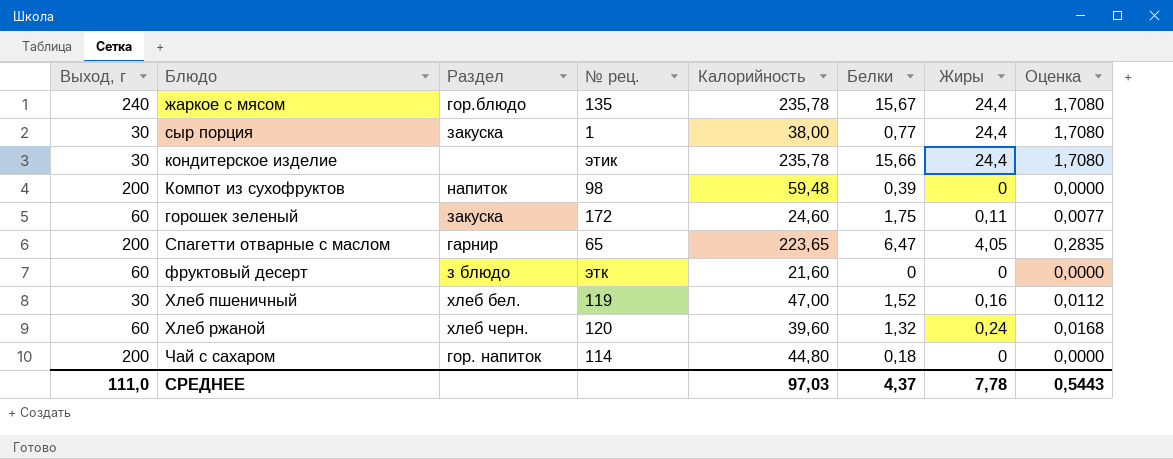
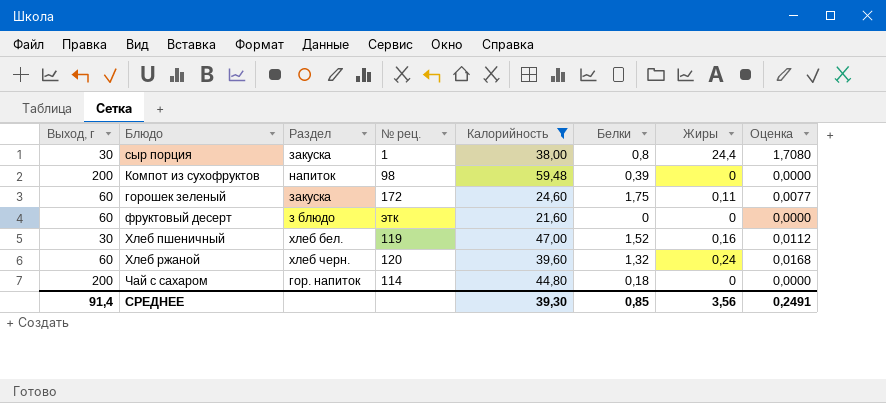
filter: none -> Калорийность <= 59,48
сыр порция | Белки: 0,77 -> 0,8
СРЕДНЕЕ | Выход, г: 111,0 -> 91,4
СРЕДНЕЕ | Калорийность: 97,03 -> 39,30
СРЕДНЕЕ | Белки: 4,37 -> 0,85
СРЕДНЕЕ | Жиры: 7,78 -> 3,56
СРЕДНЕЕ | Оценка: 0,5443 -> 0,2491

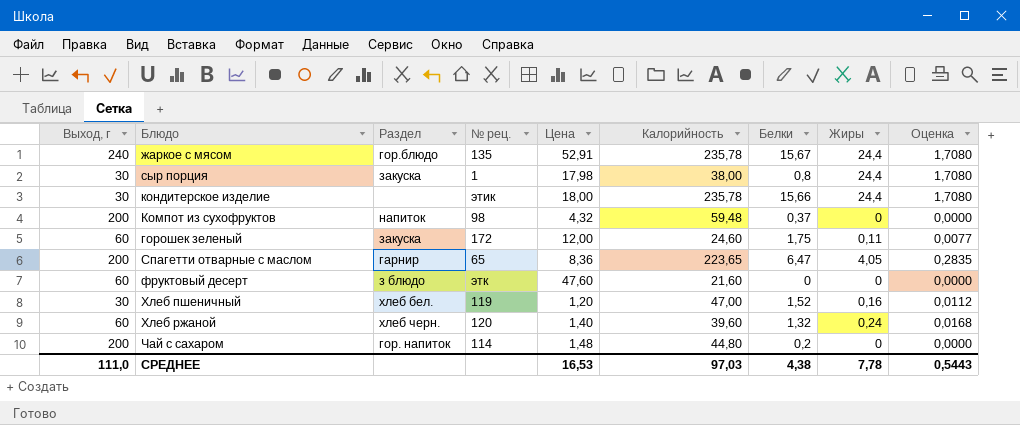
filter: Калорийность <= 59,48 -> none
column Цена | position: none -> 5
Компот из сухофруктов | Белки: 0,39 -> 0,37
Чай с сахаром | Белки: 0,18 -> 0,2
СРЕДНЕЕ | Выход, г: 91,4 -> 111,0
СРЕДНЕЕ | Калорийность: 39,30 -> 97,03
СРЕДНЕЕ | Белки: 0,85 -> 4,38
СРЕДНЕЕ | Жиры: 3,56 -> 7,78
СРЕДНЕЕ | Оценка: 0,2491 -> 0,5443

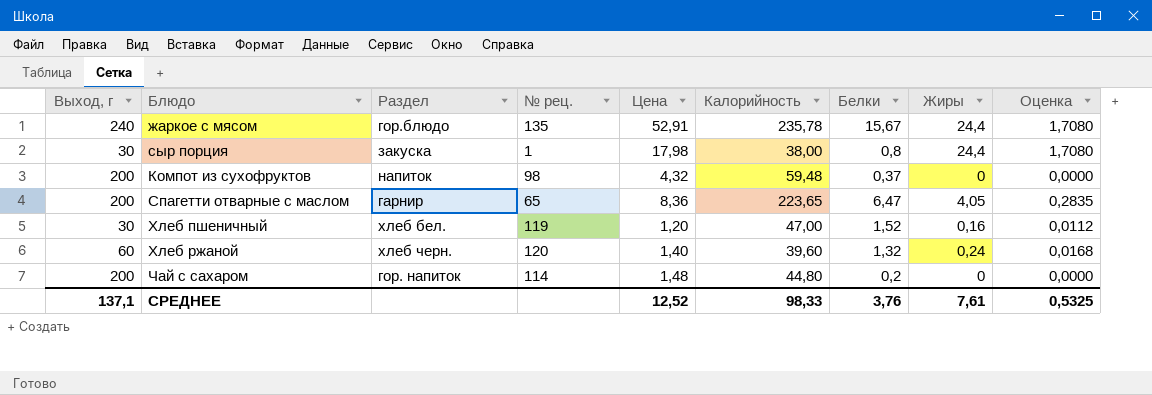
row кондитерское изделие: 30 | none | этик | 18,00 | 235,78 | 15,66 | 24,4 | 1,7080 -> none
row горошек зеленый: 60 | закуска | 172 | 12,00 | 24,60 | 1,75 | 0,11 | 0,0077 -> none
row фруктовый десерт: 60 | з блюдо | этк | 47,60 | 21,60 | 0 | 0 | 0,0000 -> none
СРЕДНЕЕ | Выход, г: 111,0 -> 137,1
СРЕДНЕЕ | Цена: 16,53 -> 12,52
СРЕДНЕЕ | Калорийность: 97,03 -> 98,33
СРЕДНЕЕ | Белки: 4,38 -> 3,76
СРЕДНЕЕ | Жиры: 7,78 -> 7,61
СРЕДНЕЕ | Оценка: 0,5443 -> 0,5325

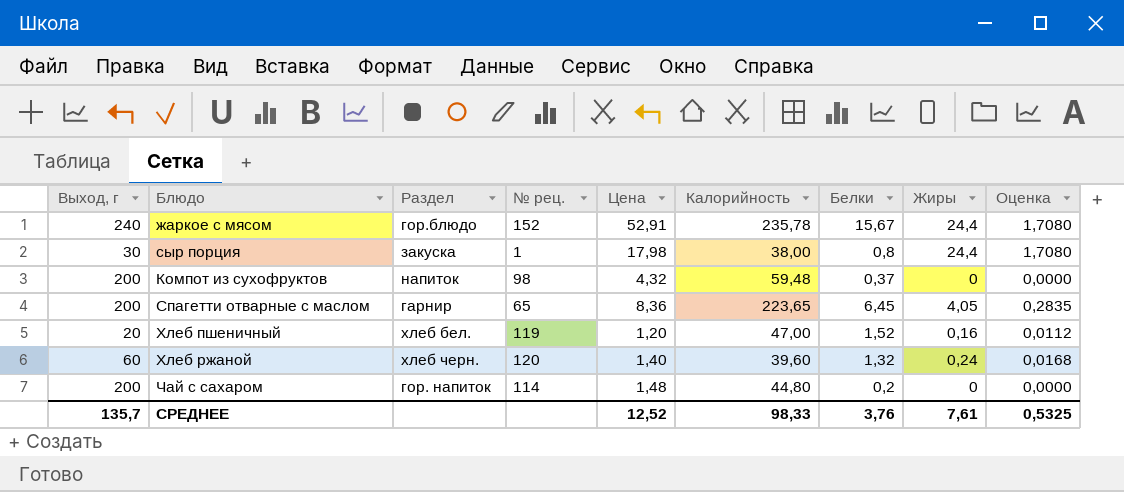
жаркое с мясом | № рец.: 135 -> 152
Спагетти отварные с маслом | Белки: 6,47 -> 6,45
Хлеб пшеничный | Выход, г: 30 -> 20
СРЕДНЕЕ | Выход, г: 137,1 -> 135,7

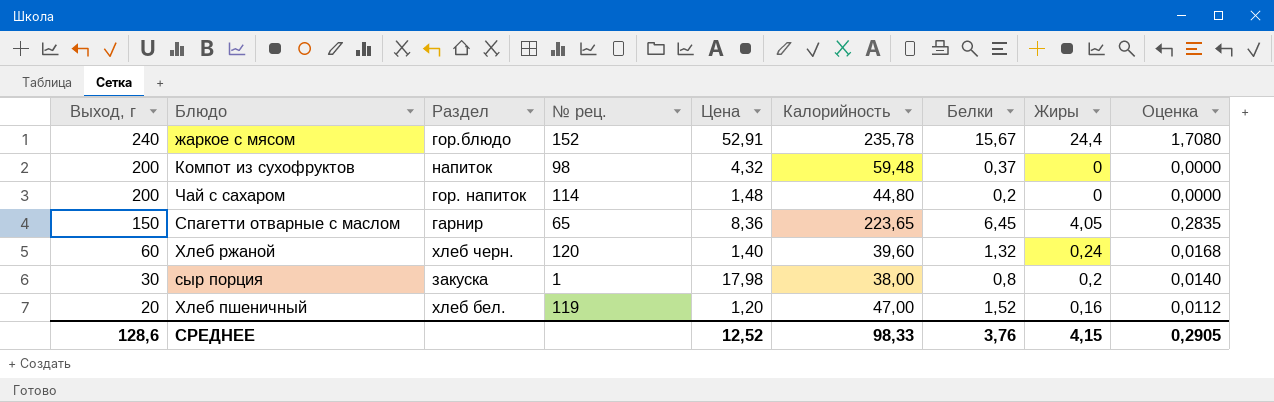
row order: none -> Выход, г descending
Спагетти отварные с маслом | Выход, г: 200 -> 150
сыр порция | Жиры: 24,4 -> 0,2
сыр порция | Оценка: 1,7080 -> 0,0140
СРЕДНЕЕ | Выход, г: 135,7 -> 128,6
СРЕДНЕЕ | Жиры: 7,61 -> 4,15
СРЕДНЕЕ | Оценка: 0,5325 -> 0,2905

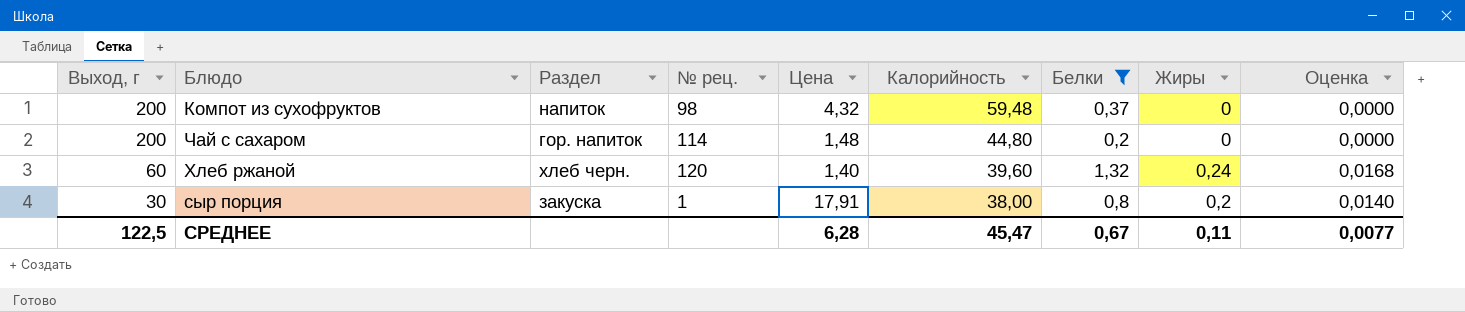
filter: none -> Белки <= 1,32
сыр порция | Цена: 17,98 -> 17,91
СРЕДНЕЕ | Выход, г: 128,6 -> 122,5
СРЕДНЕЕ | Цена: 12,52 -> 6,28
СРЕДНЕЕ | Калорийность: 98,33 -> 45,47
СРЕДНЕЕ | Белки: 3,76 -> 0,67
СРЕДНЕЕ | Жиры: 4,15 -> 0,11
СРЕДНЕЕ | Оценка: 0,2905 -> 0,0077

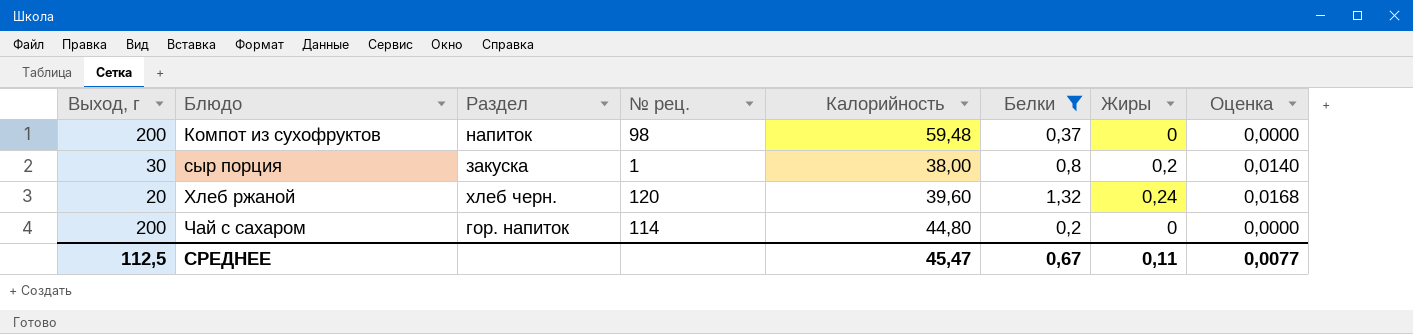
row order: Выход, г descending -> Блюдо ascending
column Цена | position: 5 -> none
Хлеб ржаной | Выход, г: 60 -> 20
СРЕДНЕЕ | Выход, г: 122,5 -> 112,5

